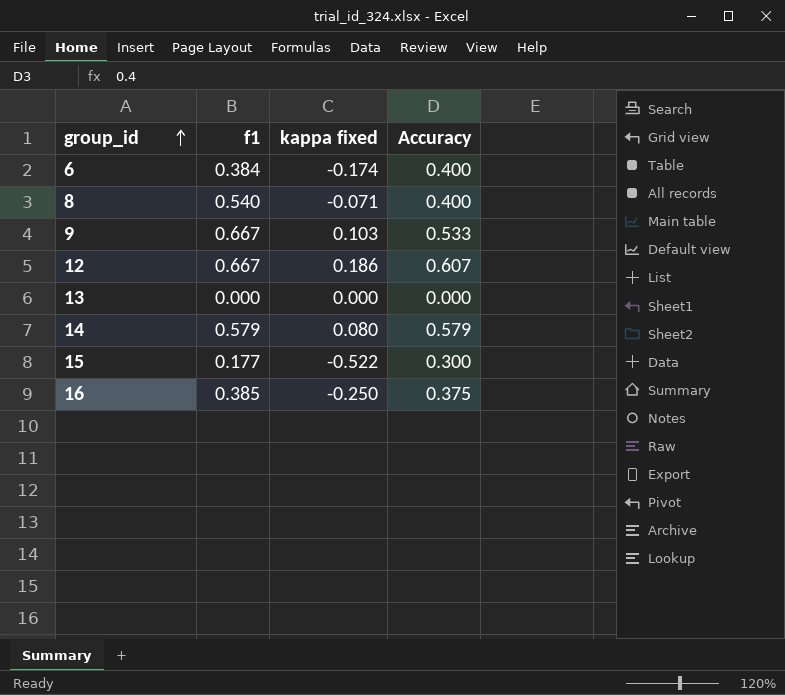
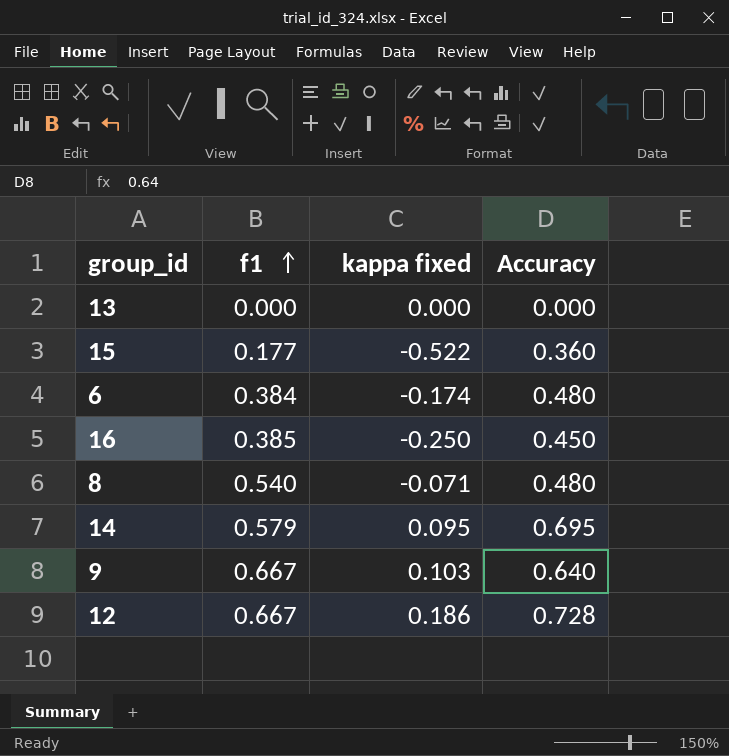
row order: group_id ascending -> f1 ascending
15 | Accuracy: 0.300 -> 0.360
6 | Accuracy: 0.400 -> 0.480
16 | Accuracy: 0.375 -> 0.450
8 | Accuracy: 0.400 -> 0.480
14 | kappa fixed: 0.080 -> 0.095
14 | Accuracy: 0.579 -> 0.695
9 | Accuracy: 0.533 -> 0.640
12 | Accuracy: 0.607 -> 0.728

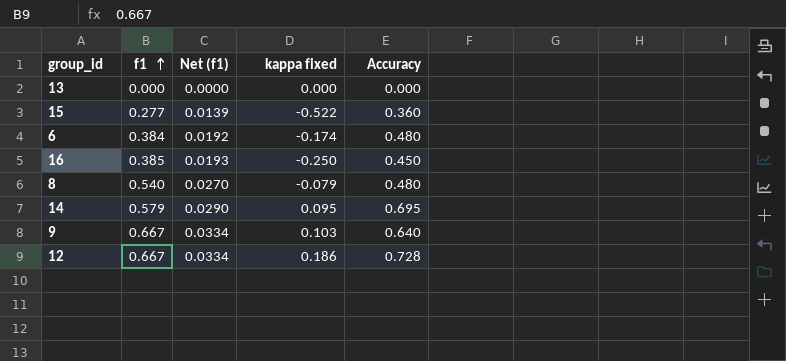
column Net (f1) | formula: none -> [f1] * 0.05
15 | f1: 0.177 -> 0.277
8 | kappa fixed: -0.071 -> -0.079

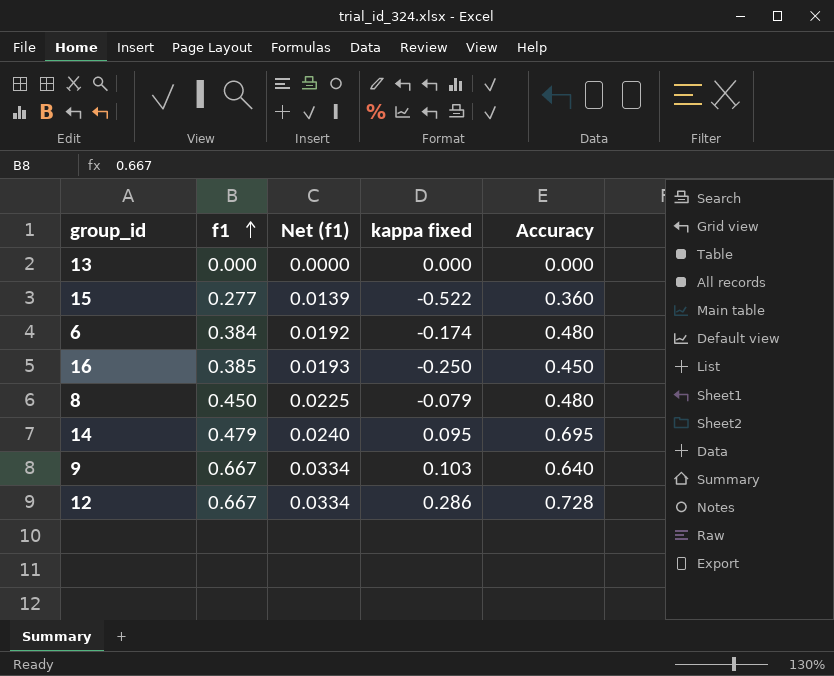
8 | f1: 0.540 -> 0.450
8 | Net (f1): 0.0270 -> 0.0225
14 | f1: 0.579 -> 0.479
14 | Net (f1): 0.0290 -> 0.0240
12 | kappa fixed: 0.186 -> 0.286

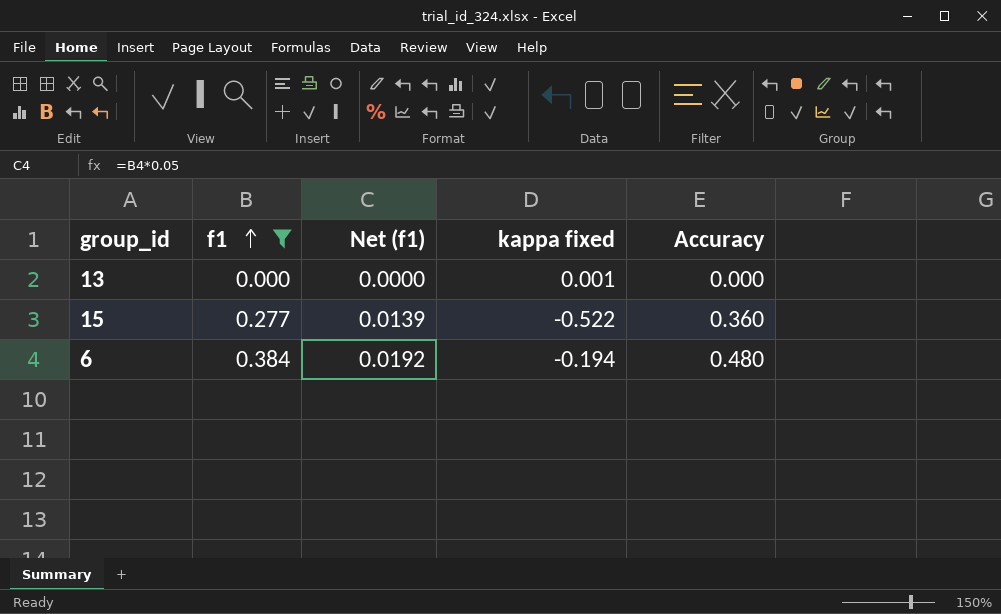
filter: none -> f1 <= 0.384
13 | kappa fixed: 0.000 -> 0.001
6 | kappa fixed: -0.174 -> -0.194

